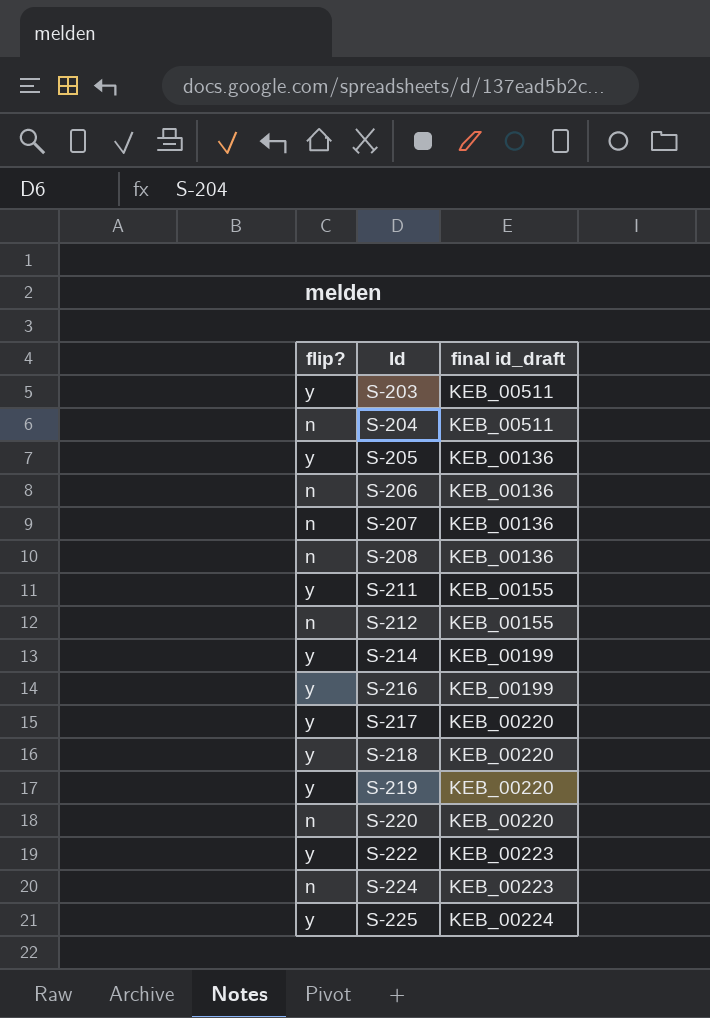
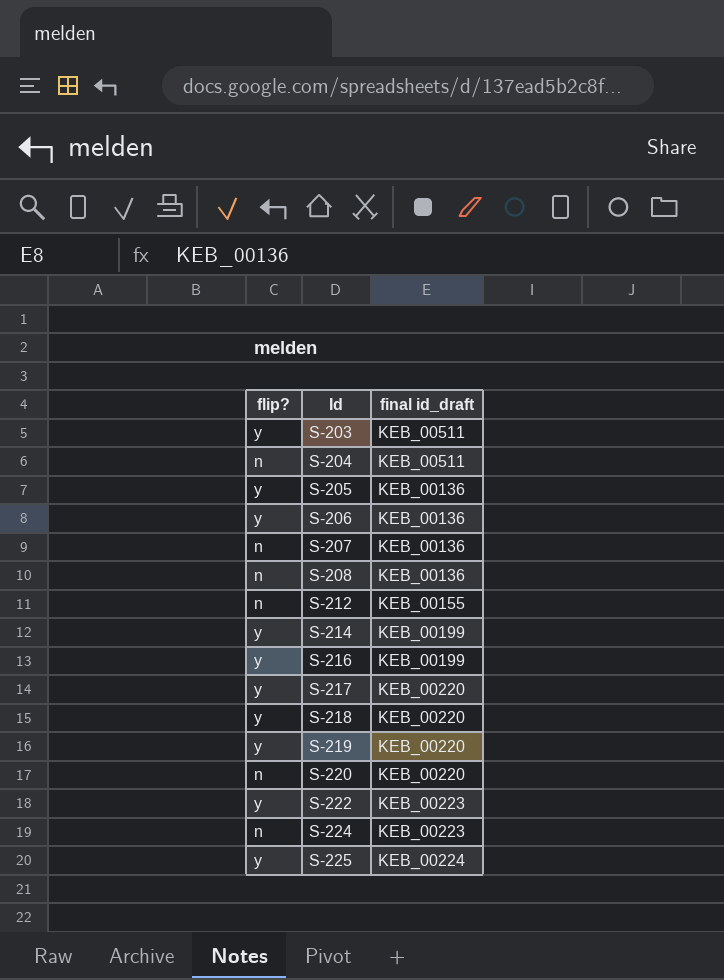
row S-211: y | KEB_00155 -> none
S-206 | flip?: n -> y

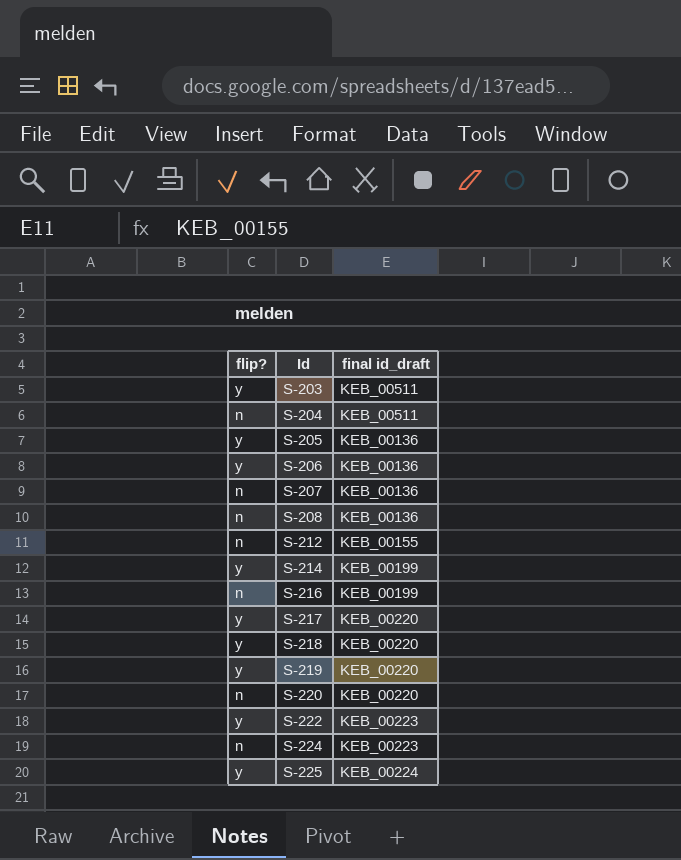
S-216 | flip?: y -> n

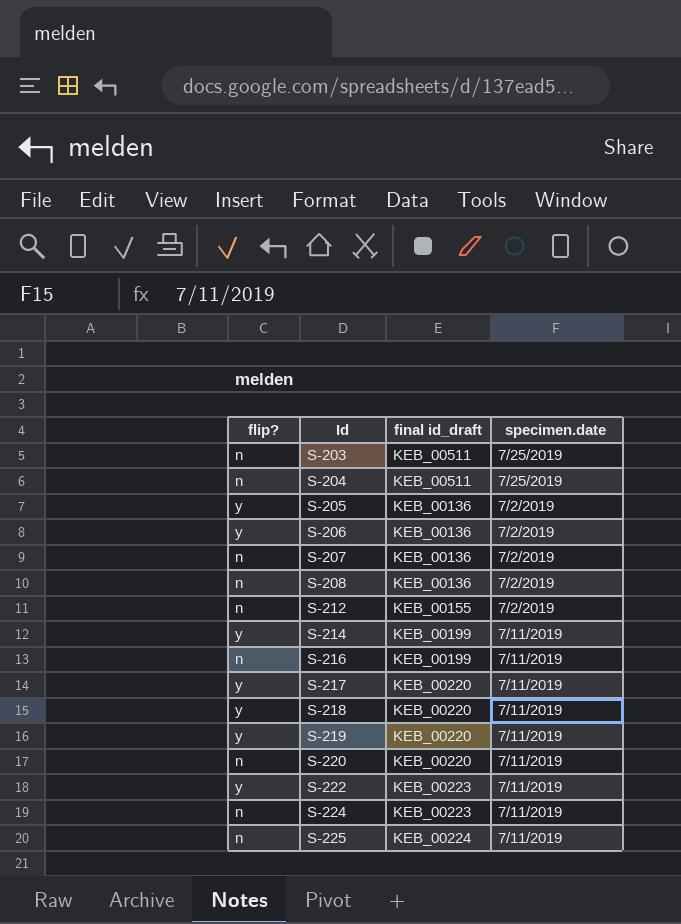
column specimen.date | position: none -> 4
S-203 | flip?: y -> n
S-225 | flip?: y -> n

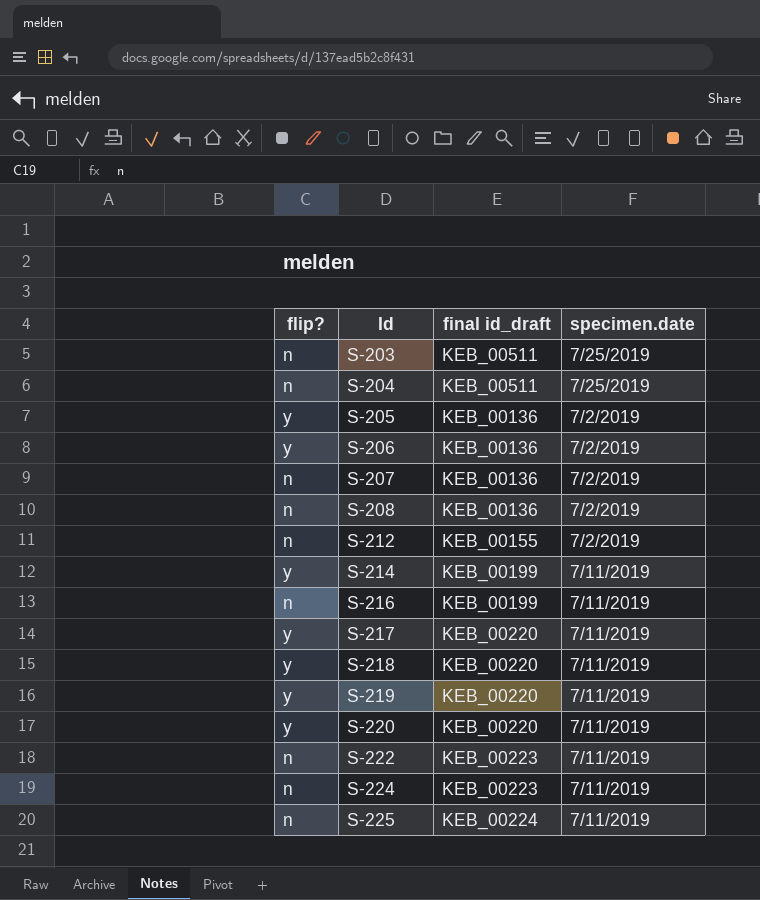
S-220 | flip?: n -> y
S-222 | flip?: y -> n

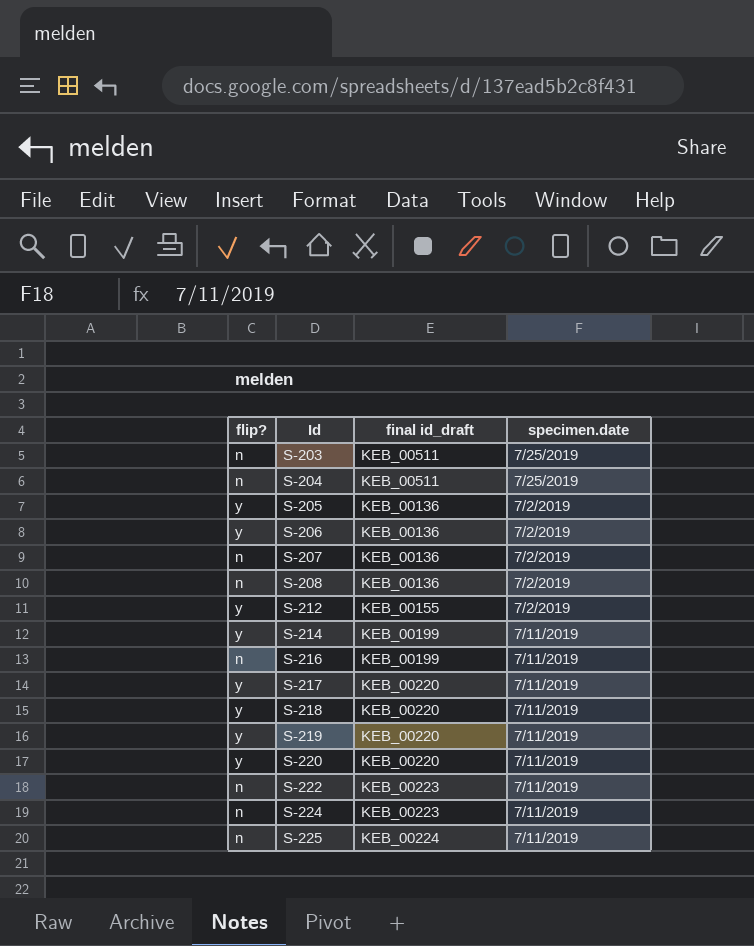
S-212 | flip?: n -> y

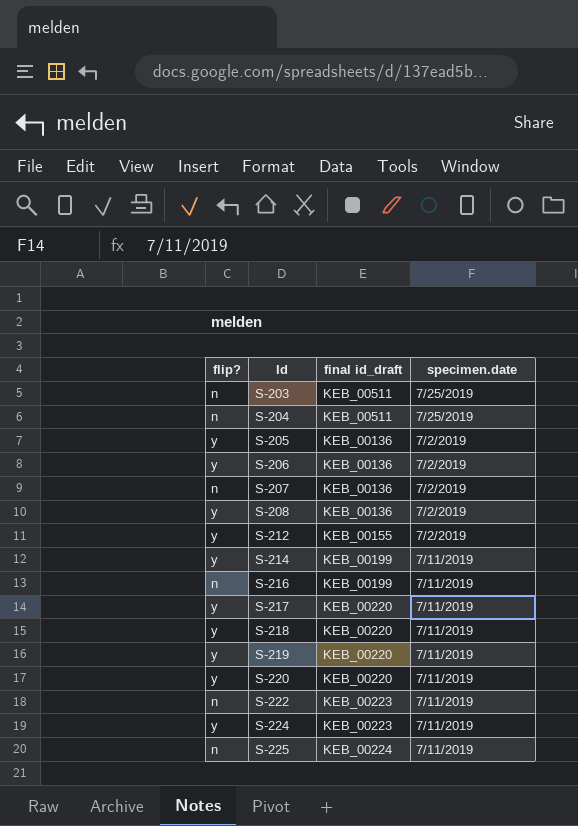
S-208 | flip?: n -> y
S-224 | flip?: n -> y

